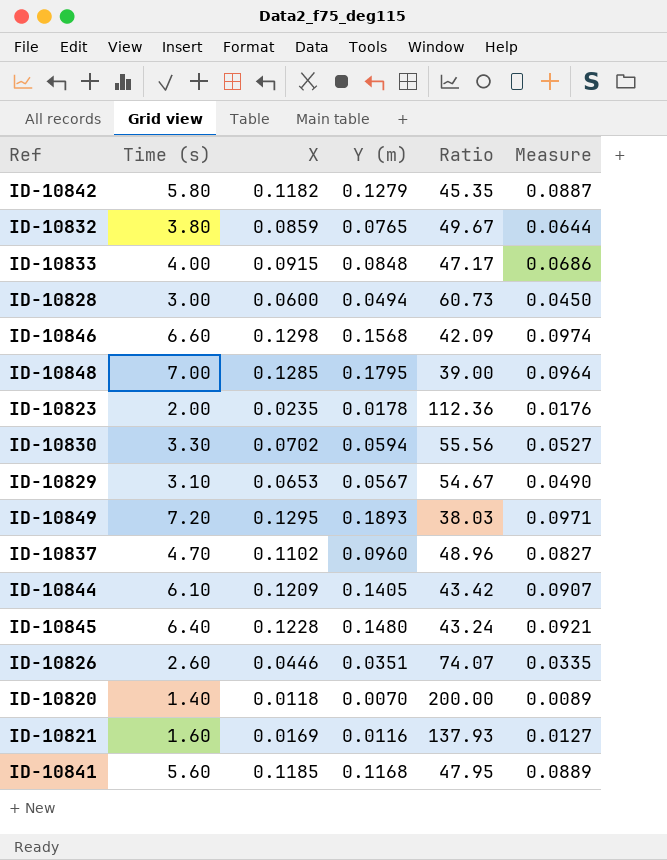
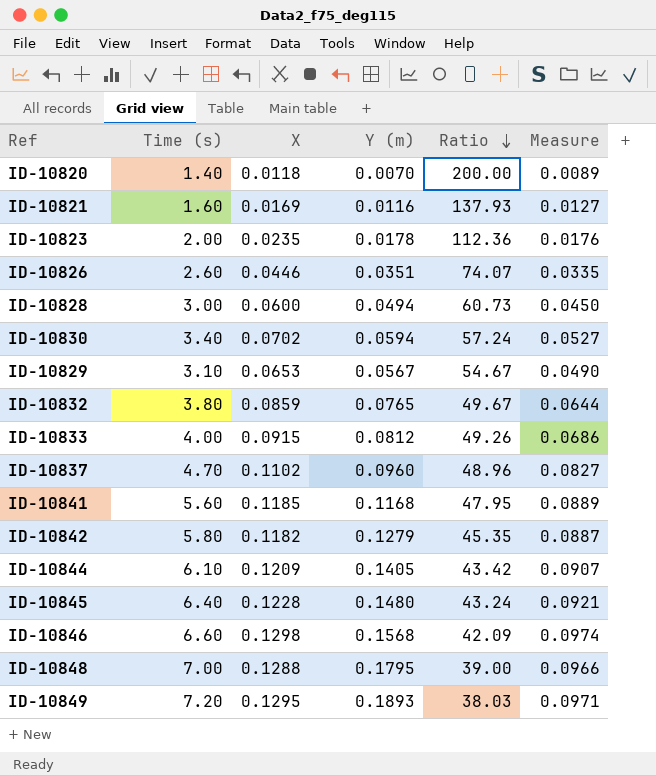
row order: none -> Ratio descending
ID-10830 | Time (s): 3.30 -> 3.40
ID-10830 | Ratio: 55.56 -> 57.24
ID-10833 | Y (m): 0.0848 -> 0.0812
ID-10833 | Ratio: 47.17 -> 49.26
ID-10848 | X: 0.1285 -> 0.1288
ID-10848 | Measure: 0.0964 -> 0.0966

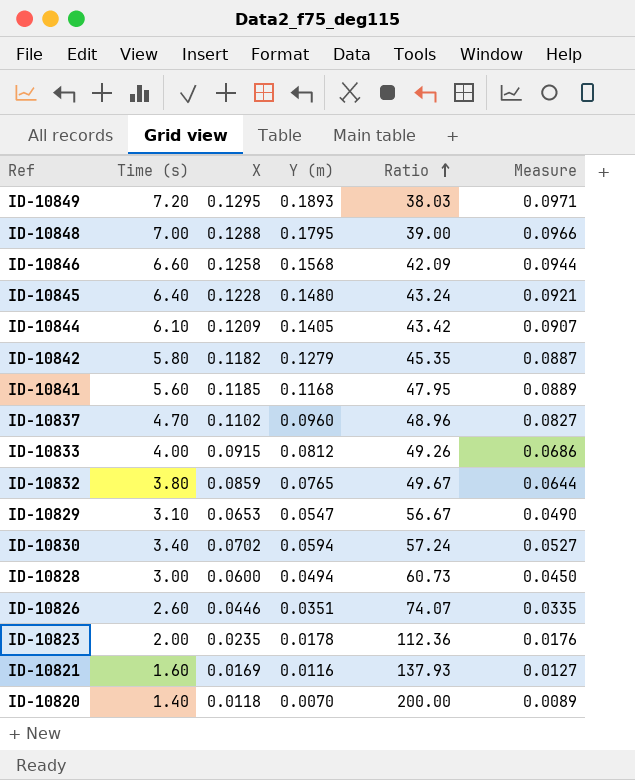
row order: Ratio descending -> Ratio ascending
ID-10846 | X: 0.1298 -> 0.1258
ID-10846 | Measure: 0.0974 -> 0.0944
ID-10829 | Y (m): 0.0567 -> 0.0547
ID-10829 | Ratio: 54.67 -> 56.67

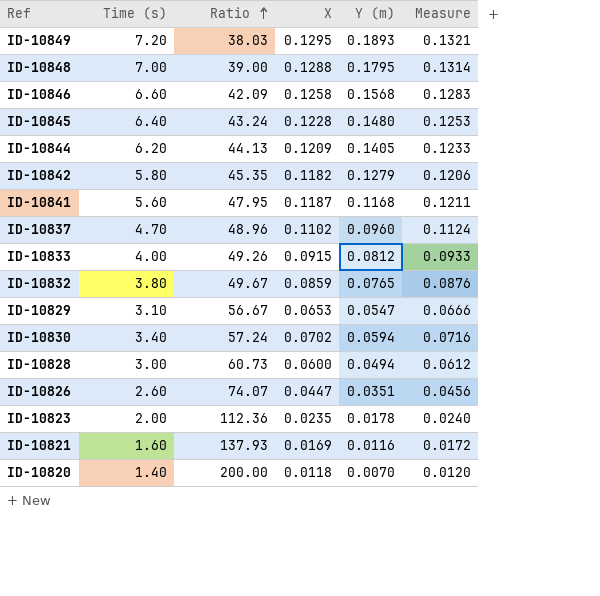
column Ratio | position: 5 -> 3
column Measure | formula: [X] * 0.75 -> [X] * 1.02
ID-10844 | Time (s): 6.10 -> 6.20
ID-10844 | Ratio: 43.42 -> 44.13
ID-10841 | X: 0.1185 -> 0.1187
ID-10826 | X: 0.0446 -> 0.0447

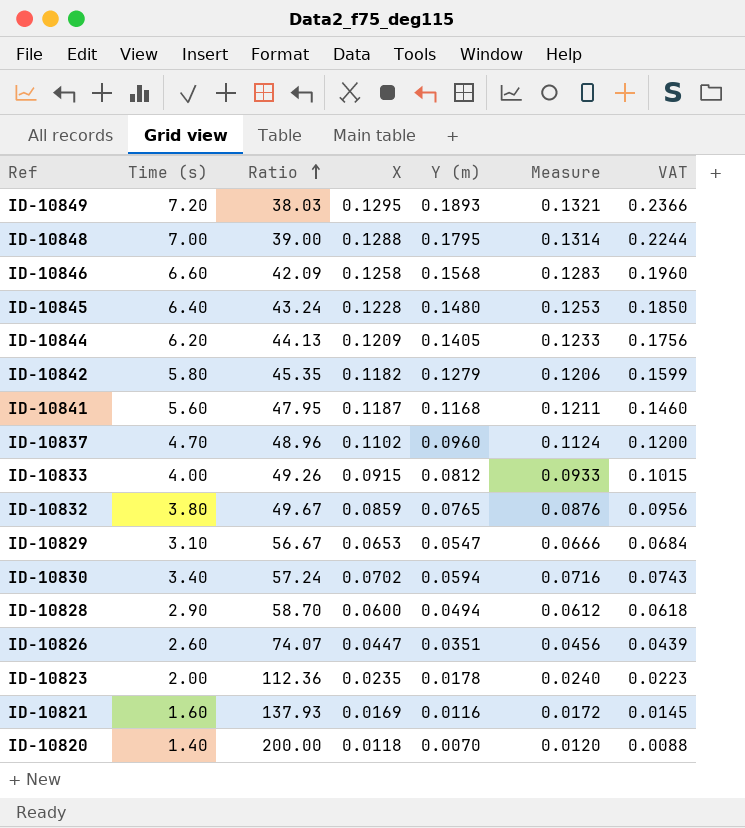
column VAT | formula: none -> [Y (m)] * 1.25
ID-10828 | Time (s): 3.00 -> 2.90
ID-10828 | Ratio: 60.73 -> 58.70

